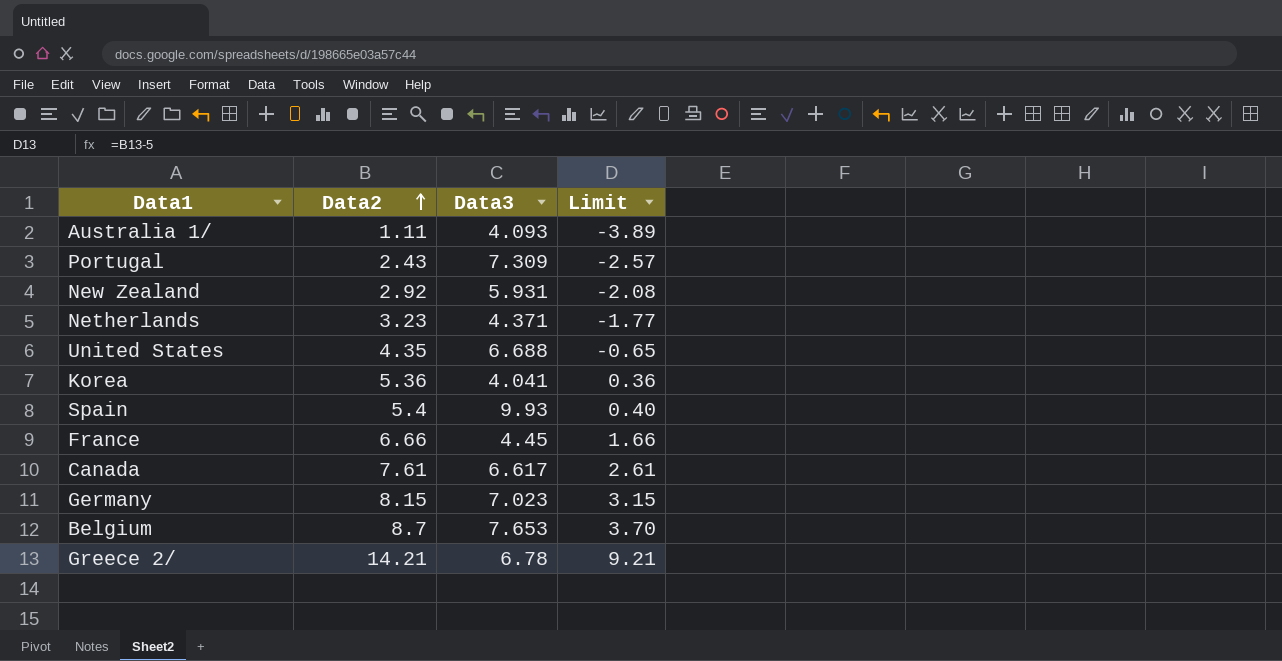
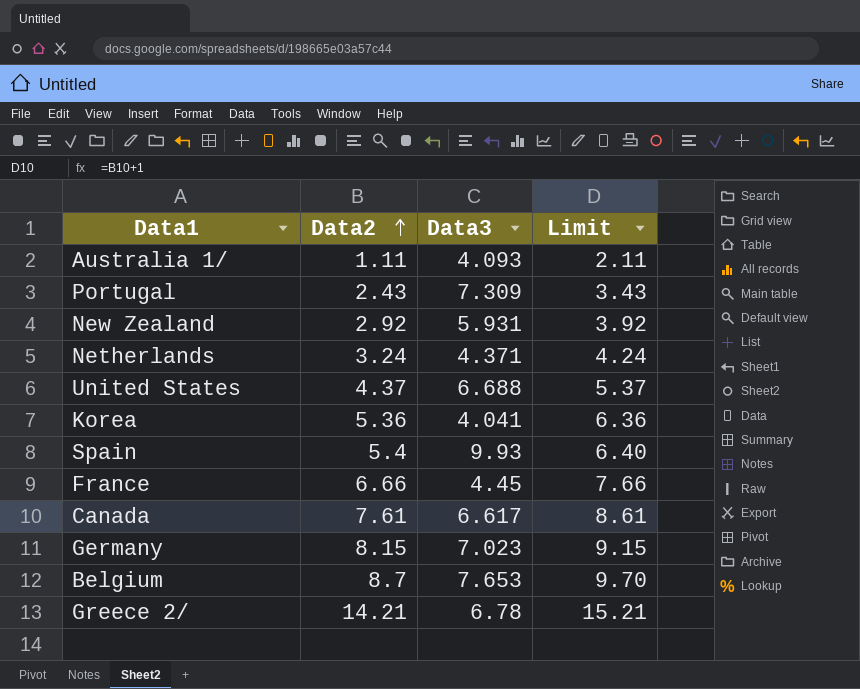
column Limit | formula: [Data2] - 5 -> [Data2] + 1
Netherlands | Data2: 3.23 -> 3.24
United States | Data2: 4.35 -> 4.37

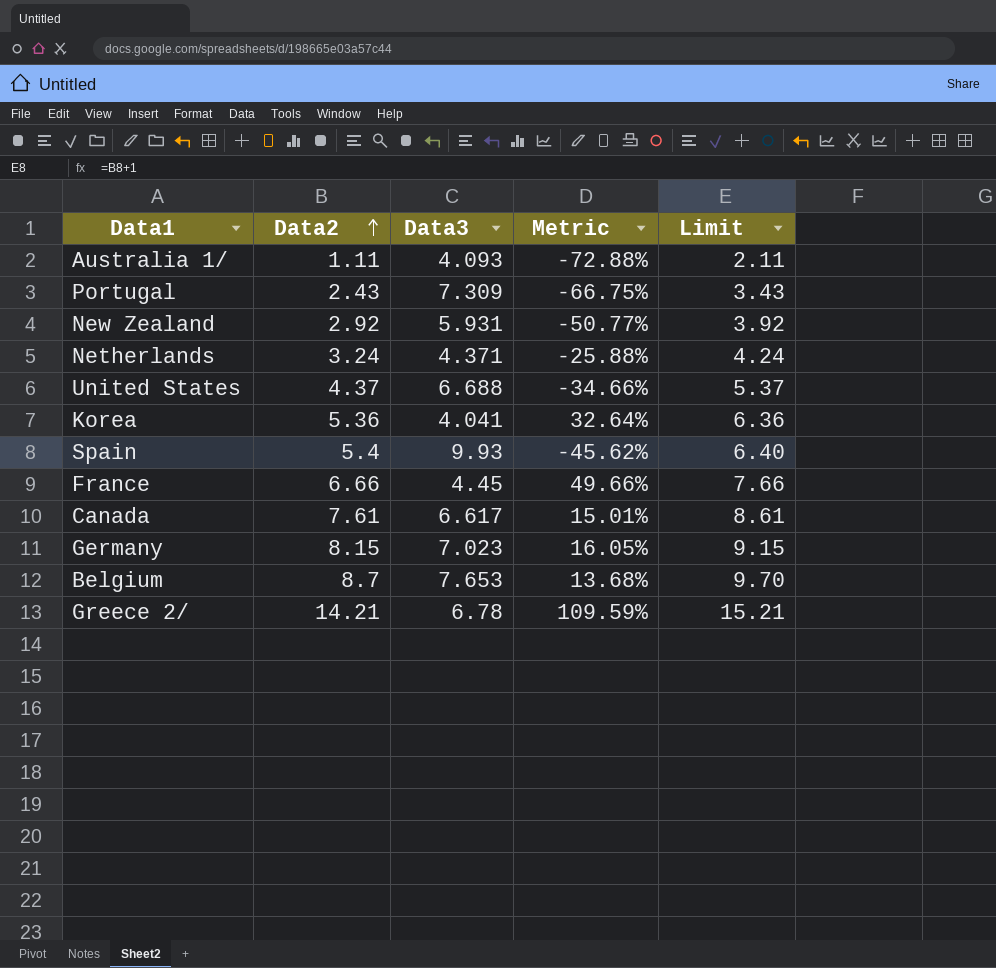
column Metric | formula: none -> ([Data2] - [Data3]) / [Data3]

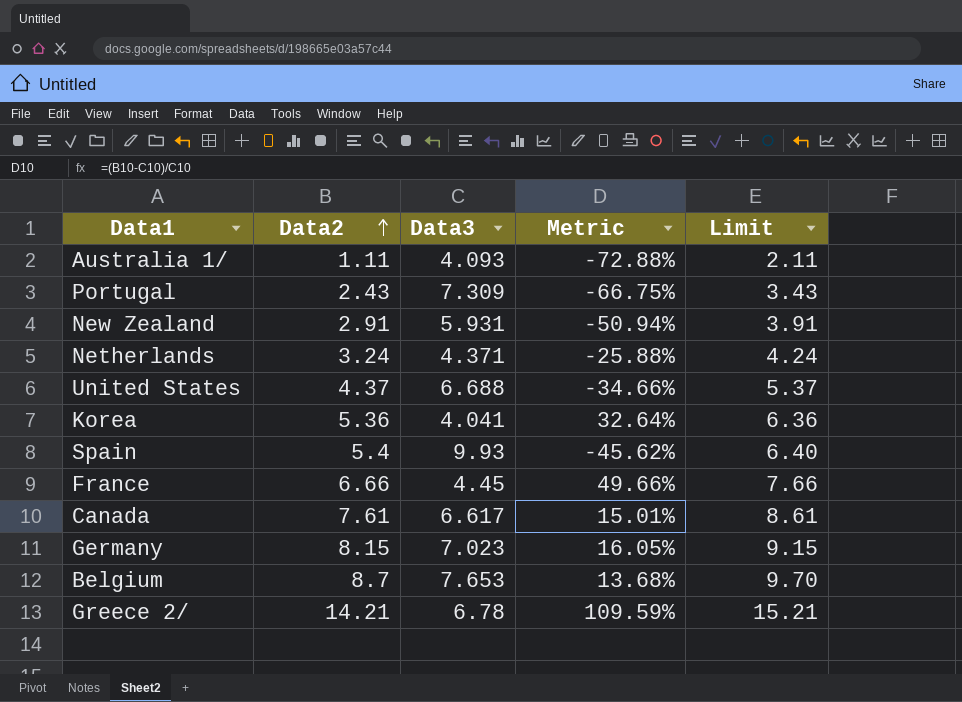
New Zealand | Data2: 2.92 -> 2.91
New Zealand | Metric: -50.77% -> -50.94%
New Zealand | Limit: 3.92 -> 3.91

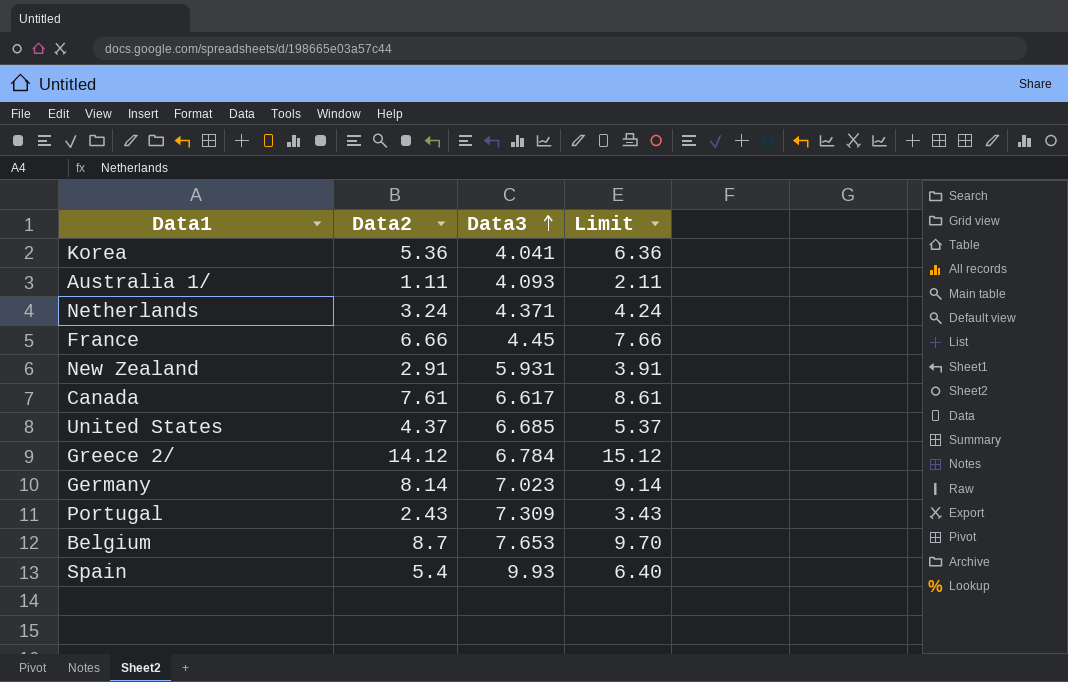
row order: Data2 ascending -> Data3 ascending
column Metric | formula: ([Data2] - [Data3]) / [Data3] -> none
United States | Data3: 6.688 -> 6.685
Greece 2/ | Data2: 14.21 -> 14.12
Greece 2/ | Data3: 6.78 -> 6.784
Greece 2/ | Limit: 15.21 -> 15.12
Germany | Data2: 8.15 -> 8.14
Germany | Limit: 9.15 -> 9.14

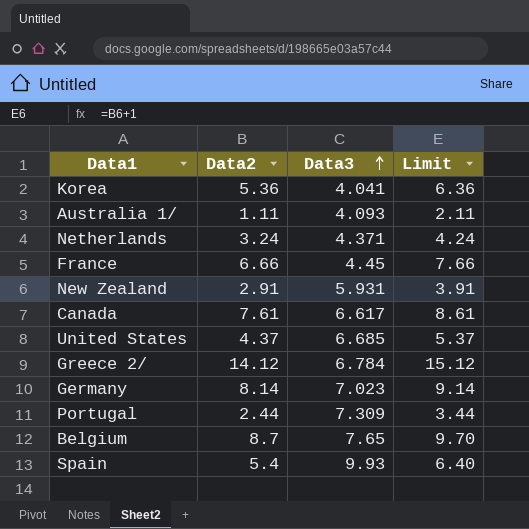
Portugal | Data2: 2.43 -> 2.44
Portugal | Limit: 3.43 -> 3.44
Belgium | Data3: 7.653 -> 7.65

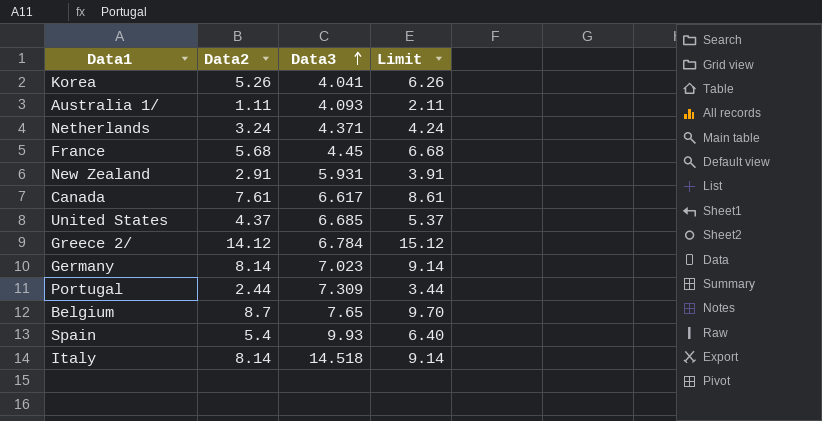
Korea | Data2: 5.36 -> 5.26
Korea | Limit: 6.36 -> 6.26
France | Data2: 6.66 -> 5.68
France | Limit: 7.66 -> 6.68
row Italy: none -> 8.14 | 14.518 | 9.14

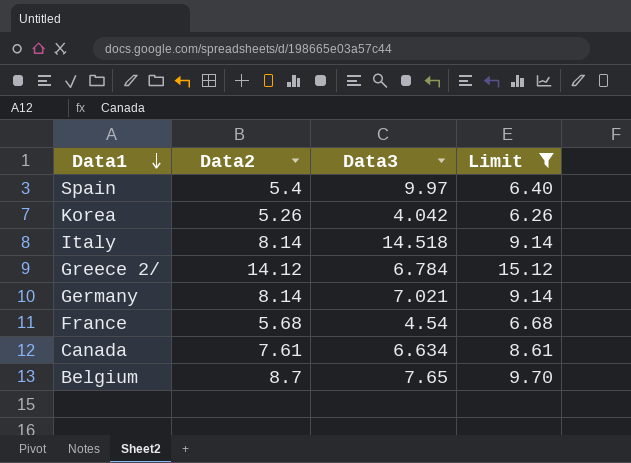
filter: none -> Limit >= 6.26
row order: Data3 ascending -> Data1 descending
Spain | Data3: 9.93 -> 9.97
Korea | Data3: 4.041 -> 4.042
Germany | Data3: 7.023 -> 7.021
France | Data3: 4.45 -> 4.54
Canada | Data3: 6.617 -> 6.634

